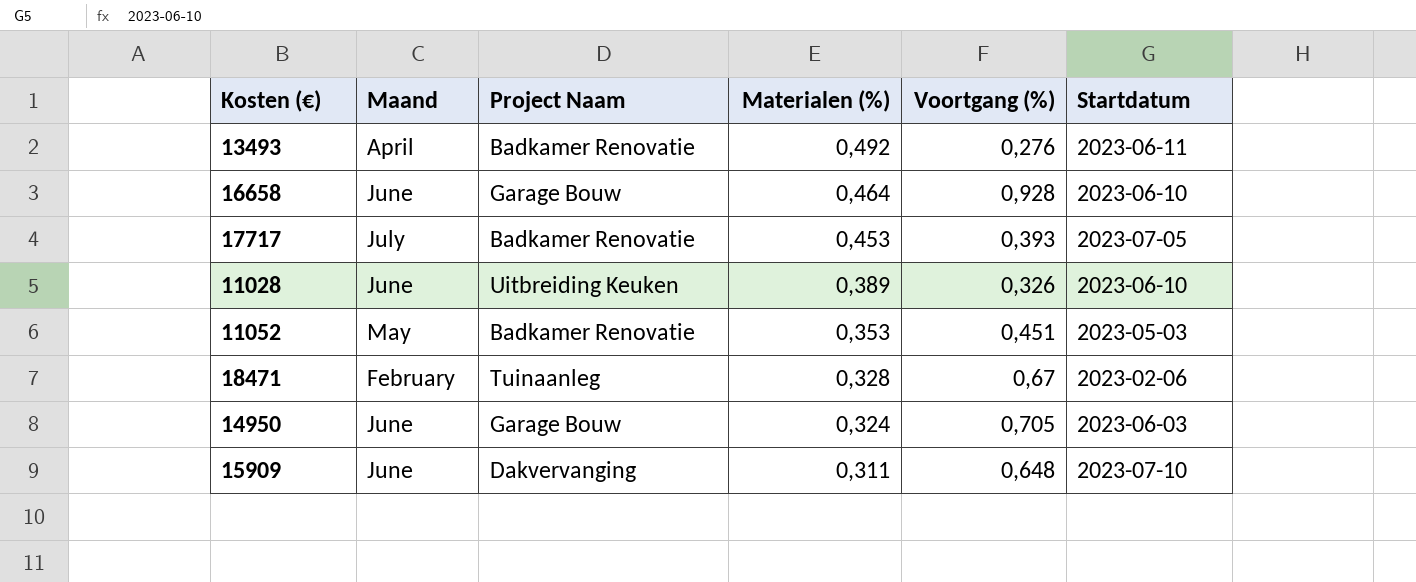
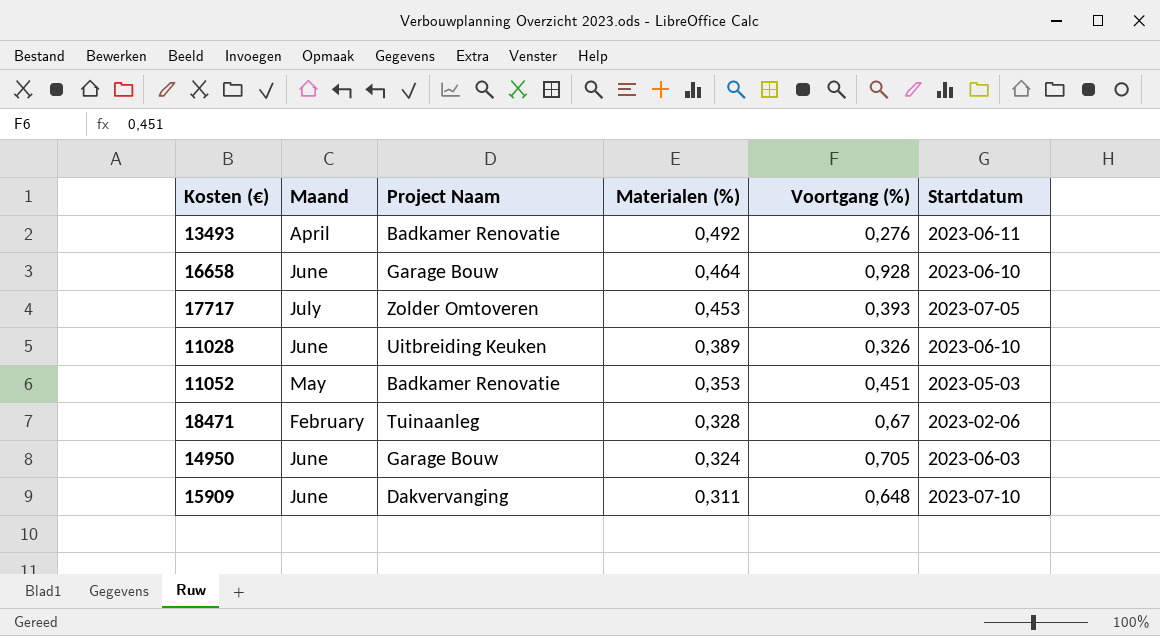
17717 | Project Naam: Badkamer Renovatie -> Zolder Omtoveren

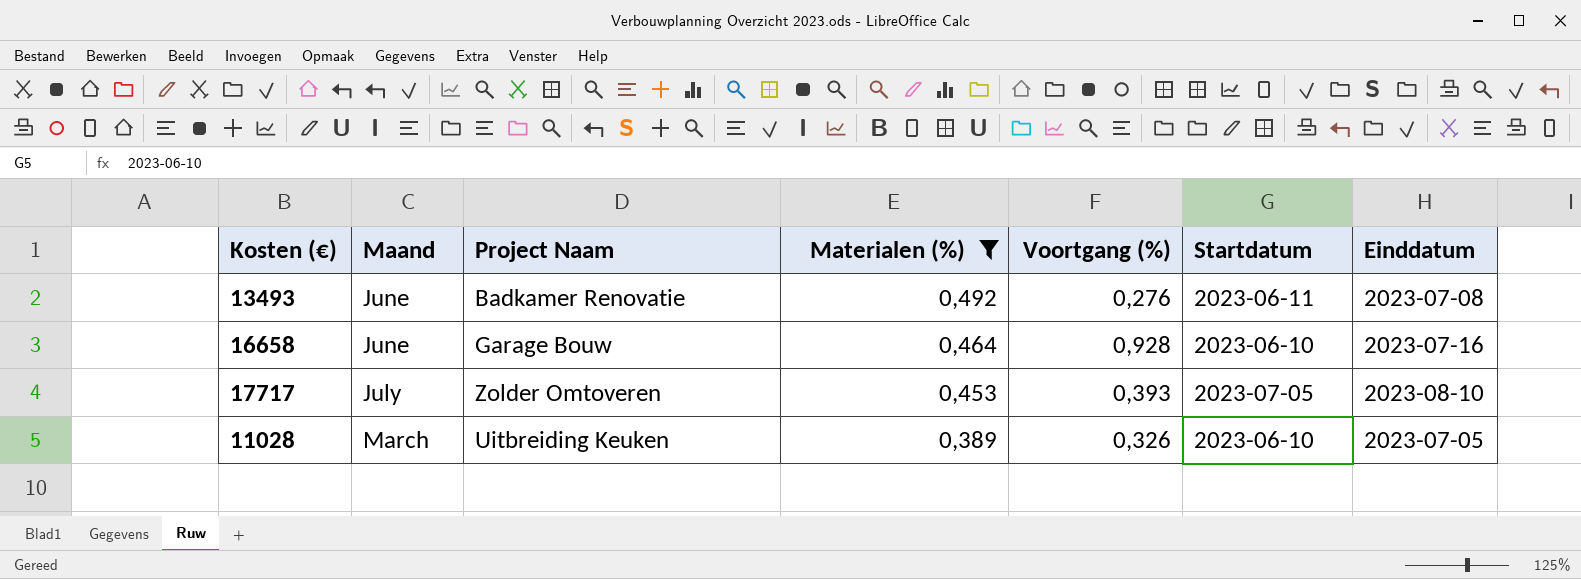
filter: none -> Materialen (%) >= 0,389
column Einddatum | position: none -> 7
13493 | Maand: April -> June
11028 | Maand: June -> March

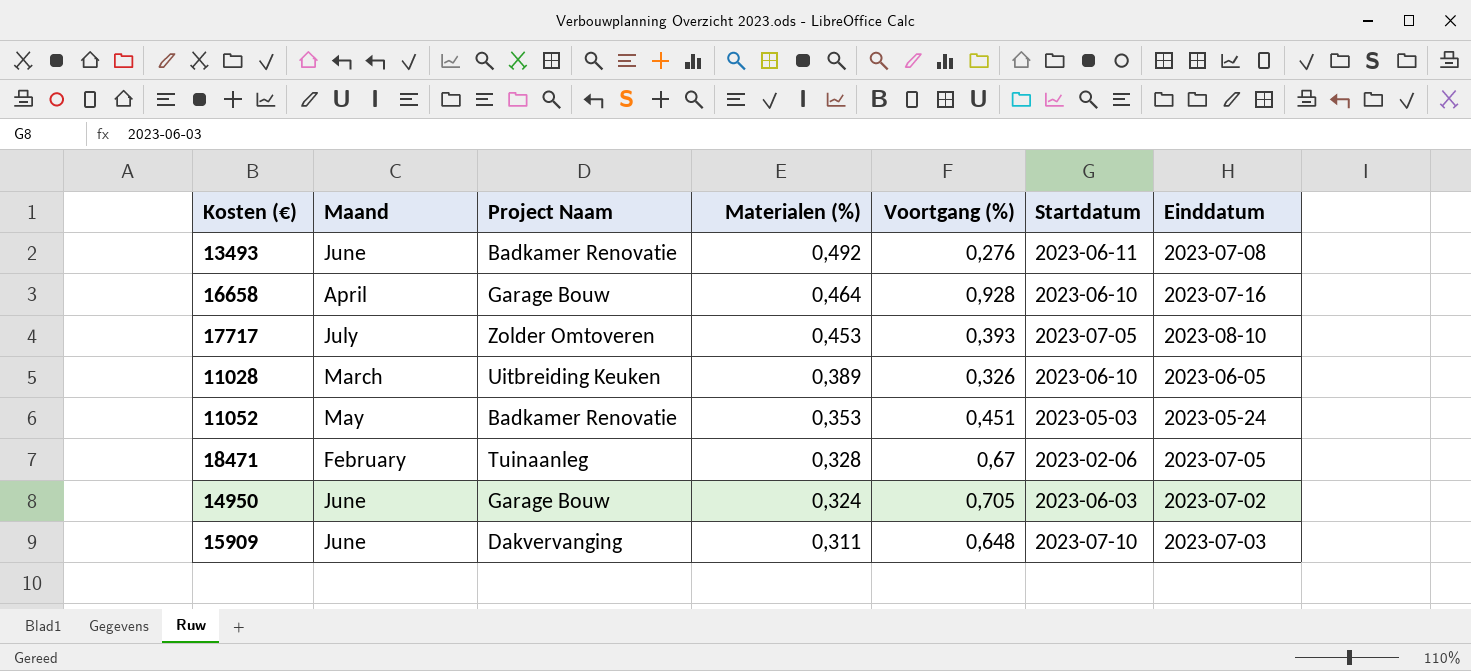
filter: Materialen (%) >= 0,389 -> none
16658 | Maand: June -> April
11028 | Einddatum: 2023-07-05 -> 2023-06-05

